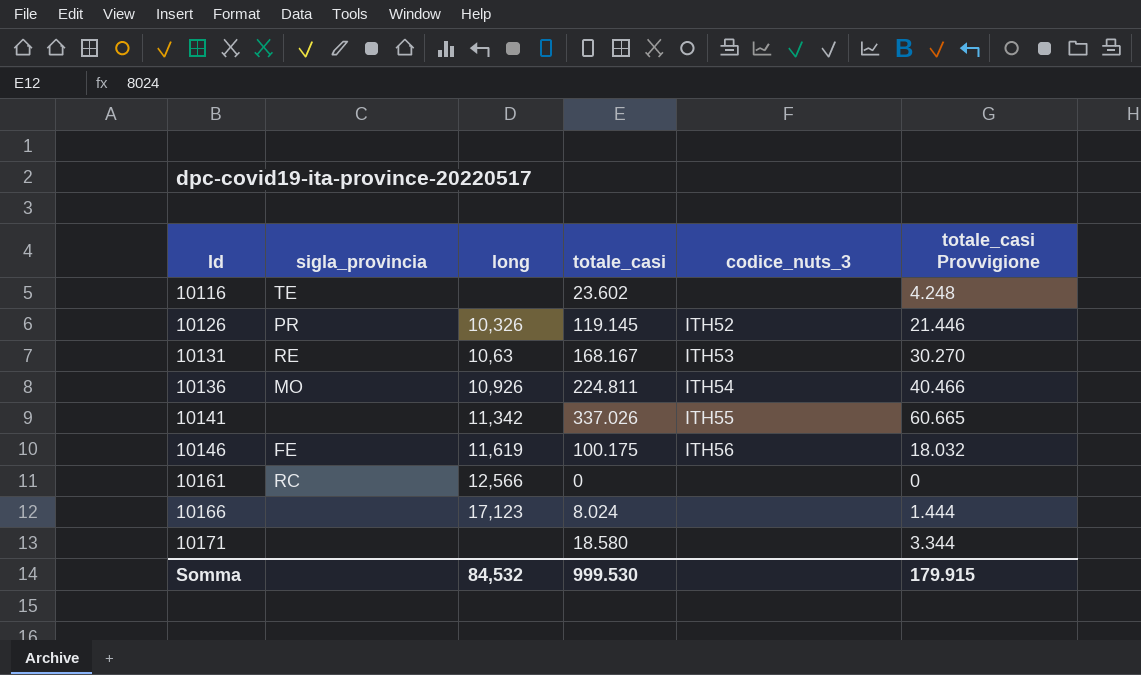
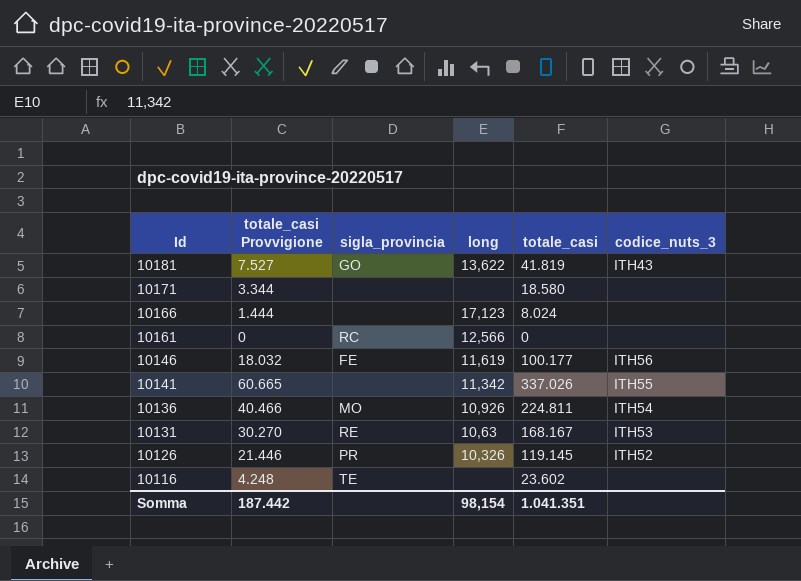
row order: Id ascending -> Id descending
column totale_casi Provvigione | position: 6 -> 2
row 10181: none -> 7.527 | GO | 13,622 | 41.819 | ITH43
10146 | totale_casi: 100.175 -> 100.177
Somma | totale_casi Provvigione: 179.915 -> 187.442
Somma | long: 84,532 -> 98,154
Somma | totale_casi: 999.530 -> 1.041.351

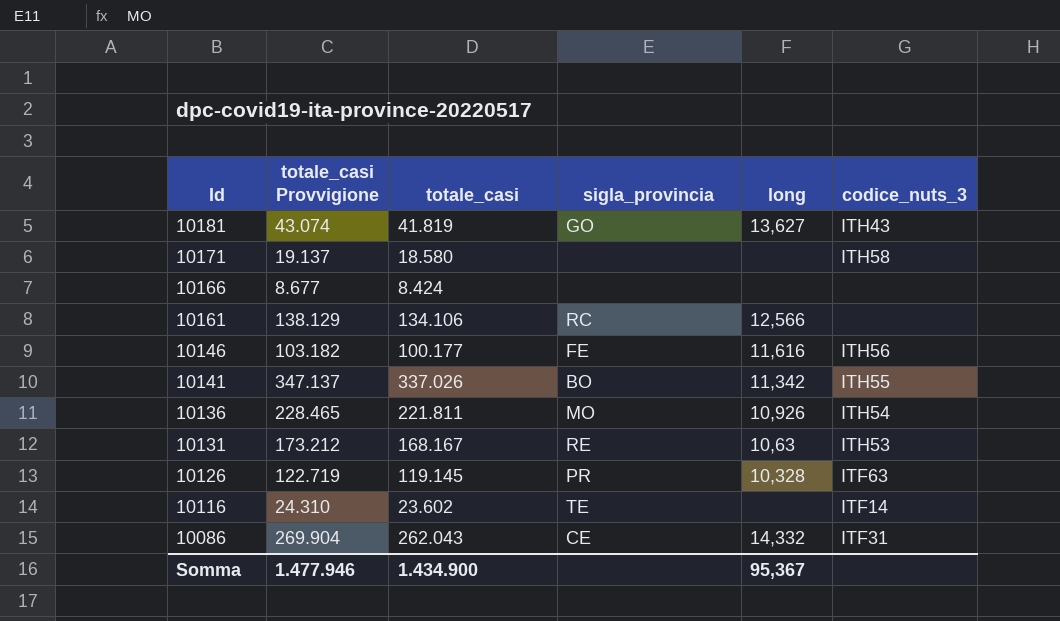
column totale_casi Provvigione | formula: [totale_casi] * 0,18 -> [totale_casi] * 1,03
column totale_casi | position: 5 -> 3
10181 | long: 13,622 -> 13,627
10171 | codice_nuts_3: none -> ITH58
10166 | totale_casi: 8.024 -> 8.424
10166 | long: 17,123 -> none
10161 | totale_casi: 0 -> 134.106
10146 | long: 11,619 -> 11,616
10141 | sigla_provincia: none -> BO
10136 | totale_casi: 224.811 -> 221.811
10126 | long: 10,326 -> 10,328
10126 | codice_nuts_3: ITH52 -> ITF63
10116 | codice_nuts_3: none -> ITF14
row 10086: none -> 269.904 | 262.043 | CE | 14,332 | ITF31
Somma | totale_casi Provvigione: 187.442 -> 1.477.946
Somma | totale_casi: 1.041.351 -> 1.434.900
Somma | long: 98,154 -> 95,367

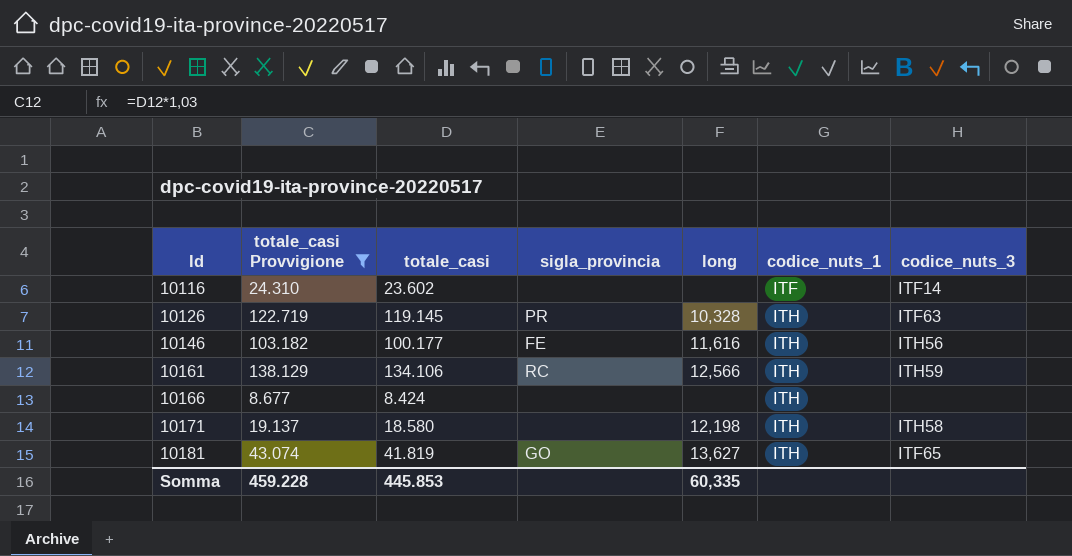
filter: none -> totale_casi Provvigione <= 138.129
row order: Id descending -> Id ascending
column codice_nuts_1 | position: none -> 6
10116 | sigla_provincia: TE -> none
10161 | codice_nuts_3: none -> ITH59
10171 | long: none -> 12,198
10181 | codice_nuts_3: ITH43 -> ITF65
Somma | totale_casi Provvigione: 1.477.946 -> 459.228
Somma | totale_casi: 1.434.900 -> 445.853
Somma | long: 95,367 -> 60,335

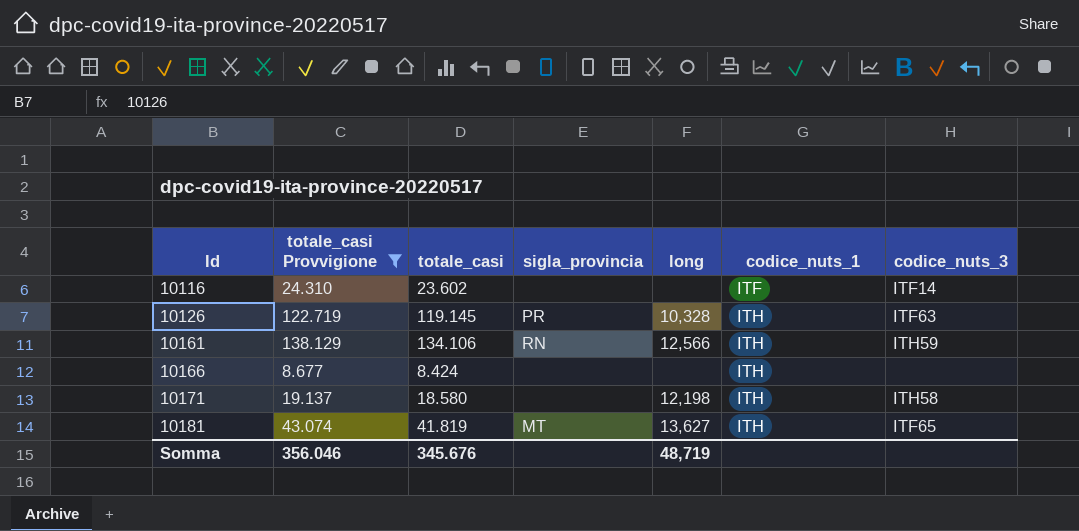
row 10146: 103.182 | 100.177 | FE | 11,616 | ITH | ITH56 -> none
10161 | sigla_provincia: RC -> RN
10181 | sigla_provincia: GO -> MT
Somma | totale_casi Provvigione: 459.228 -> 356.046
Somma | totale_casi: 445.853 -> 345.676
Somma | long: 60,335 -> 48,719

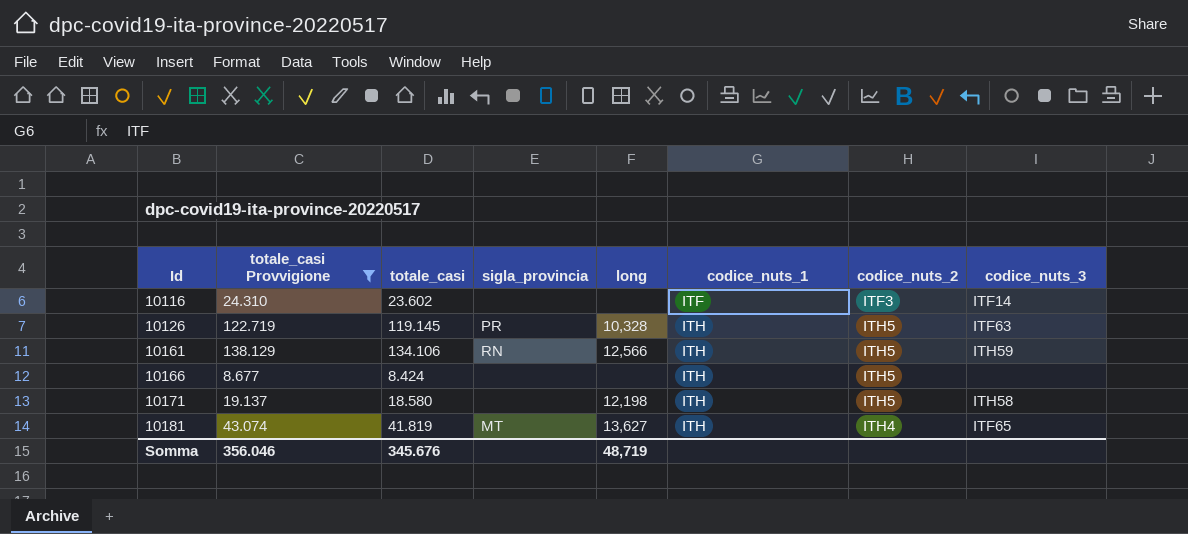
column codice_nuts_2 | position: none -> 7

